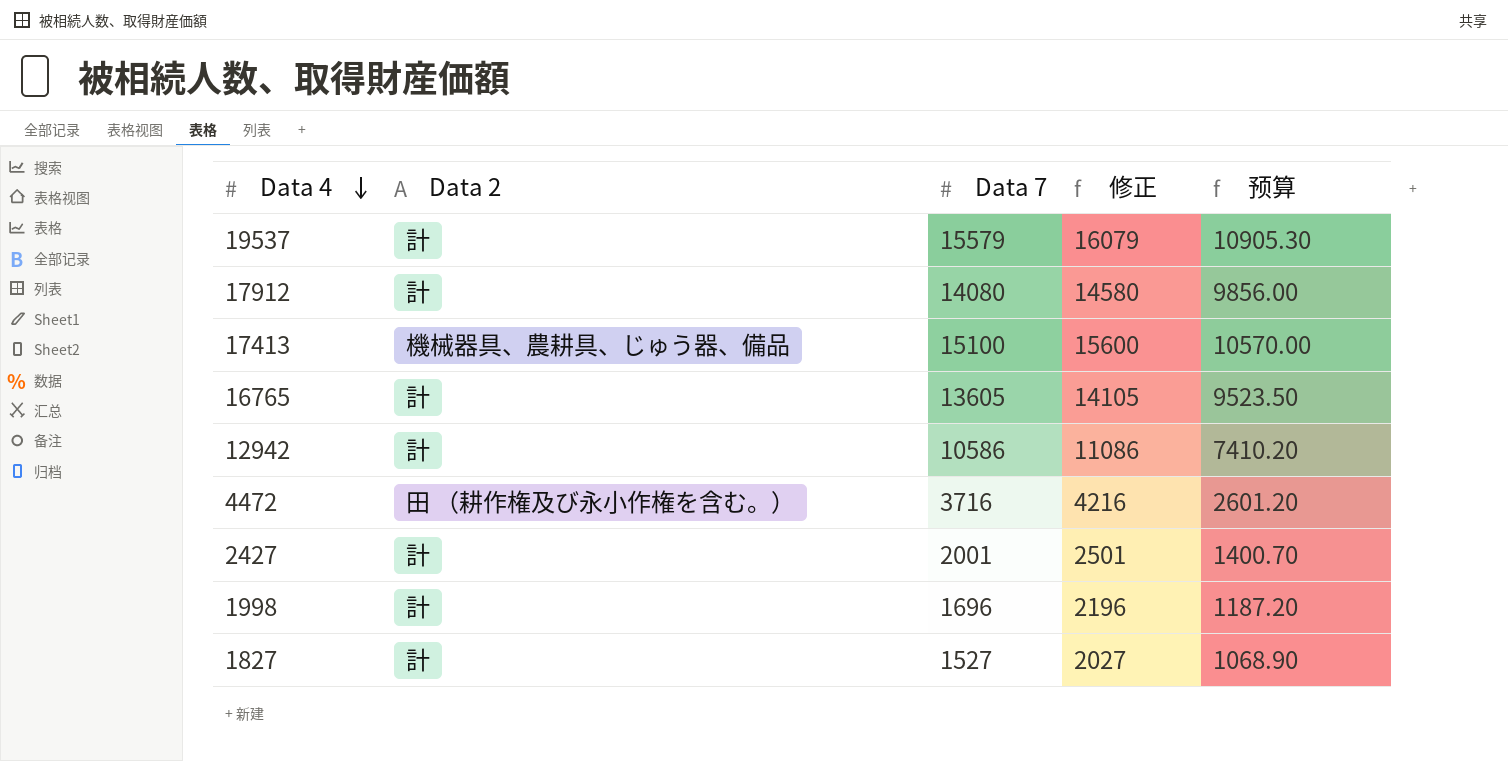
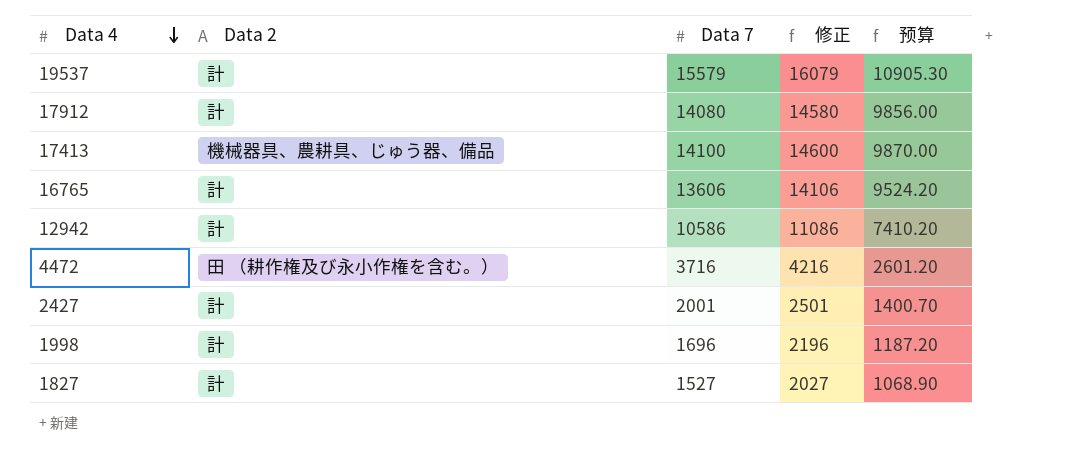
17413 | Data 7: 15100 -> 14100
17413 | 修正: 15600 -> 14600
17413 | 预算: 10570.00 -> 9870.00
16765 | Data 7: 13605 -> 13606
16765 | 修正: 14105 -> 14106
16765 | 预算: 9523.50 -> 9524.20

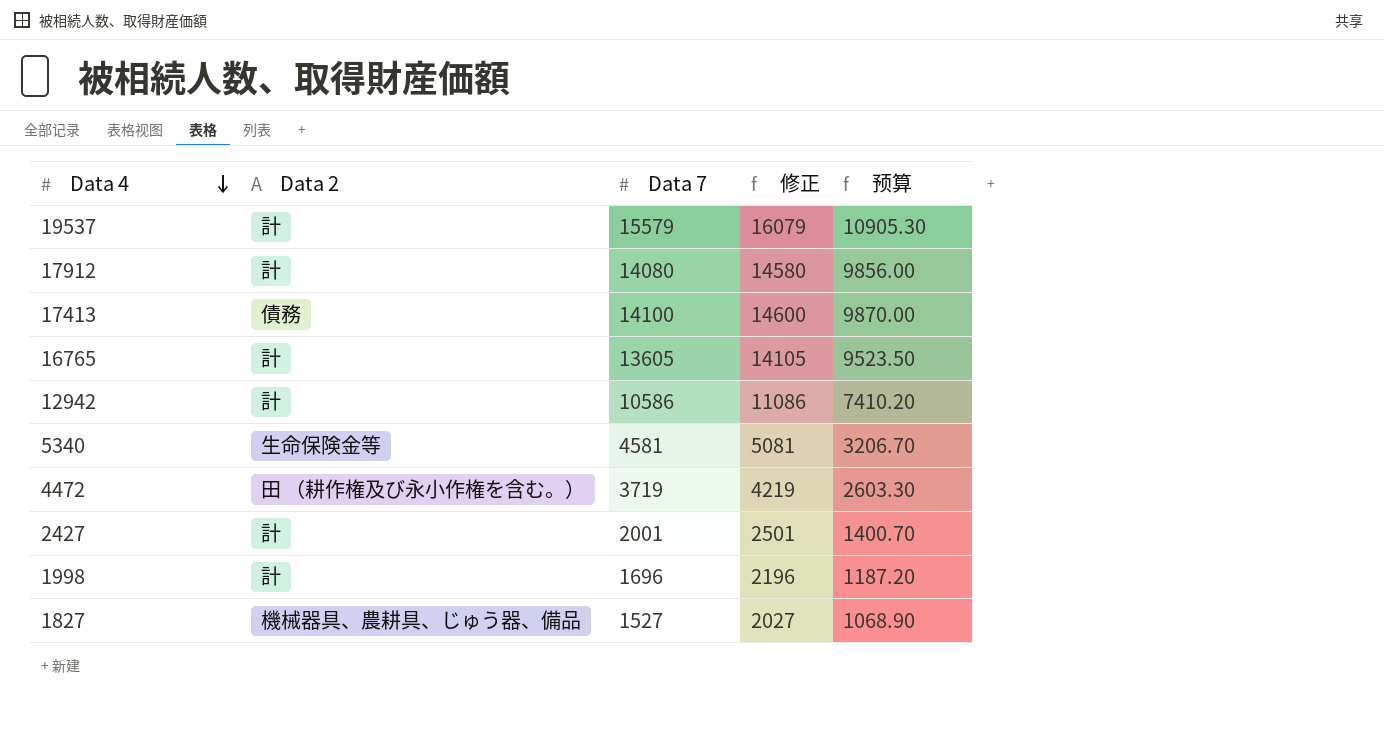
17413 | Data 2: 機械器具、農耕具、じゅう器、備品 -> 債務
16765 | Data 7: 13606 -> 13605
16765 | 修正: 14106 -> 14105
16765 | 预算: 9524.20 -> 9523.50
row 5340: none -> 生命保険金等 | 4581 | 5081 | 3206.70
4472 | Data 7: 3716 -> 3719
4472 | 修正: 4216 -> 4219
4472 | 预算: 2601.20 -> 2603.30
1827 | Data 2: 計 -> 機械器具、農耕具、じゅう器、備品

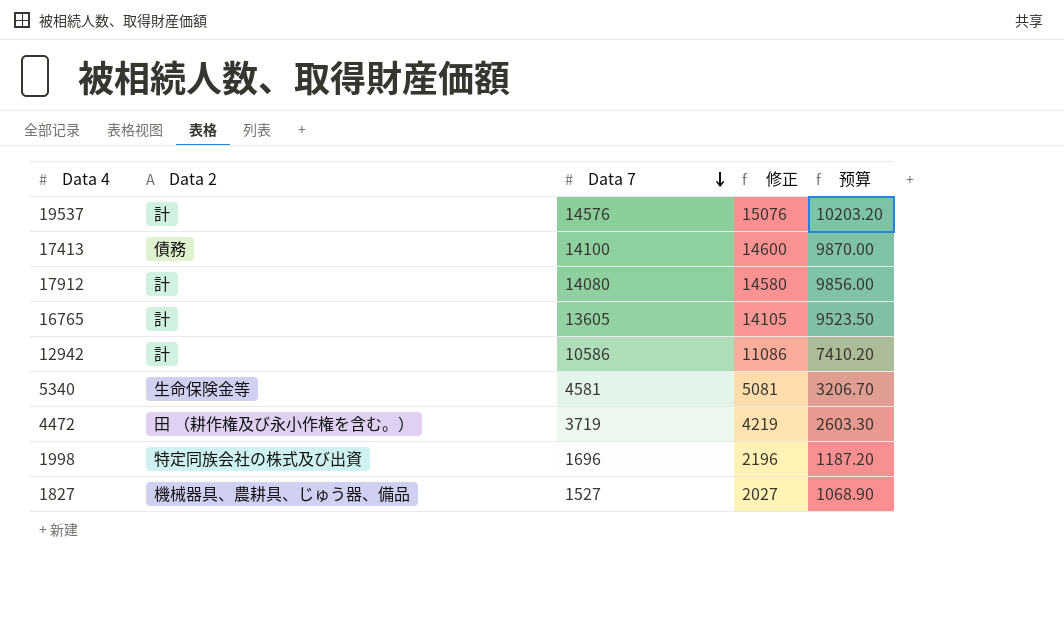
row order: Data 4 descending -> Data 7 descending
row 2427: 計 | 2001 | 2501 | 1400.70 -> none
19537 | Data 7: 15579 -> 14576
19537 | 修正: 16079 -> 15076
19537 | 预算: 10905.30 -> 10203.20
1998 | Data 2: 計 -> 特定同族会社の株式及び出資

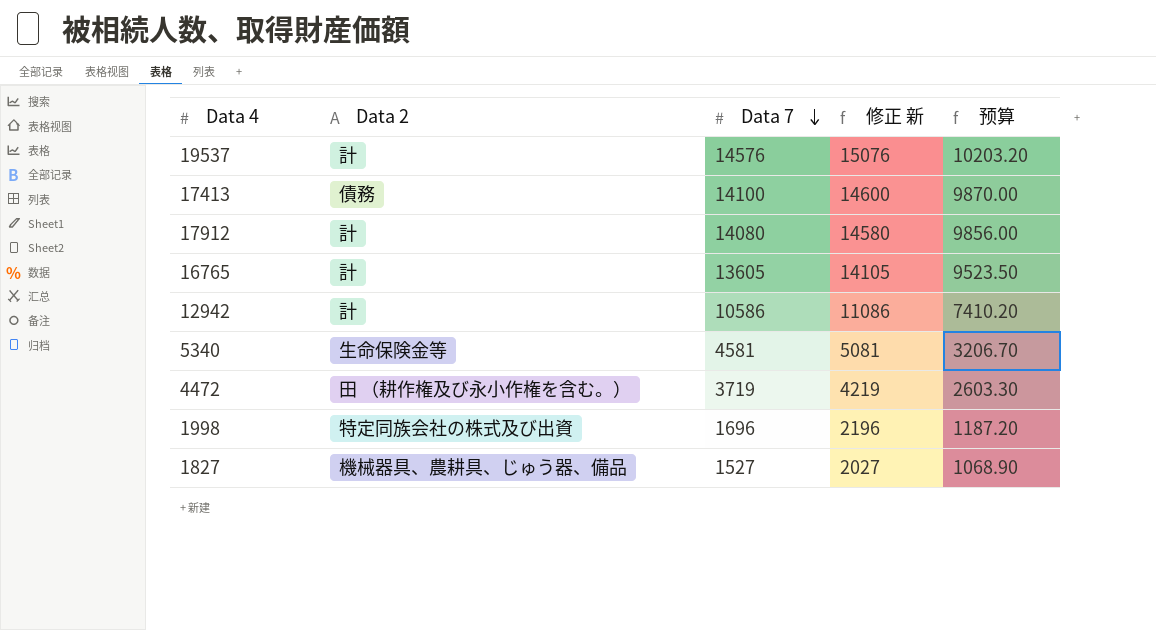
column name: 修正 -> 修正 新

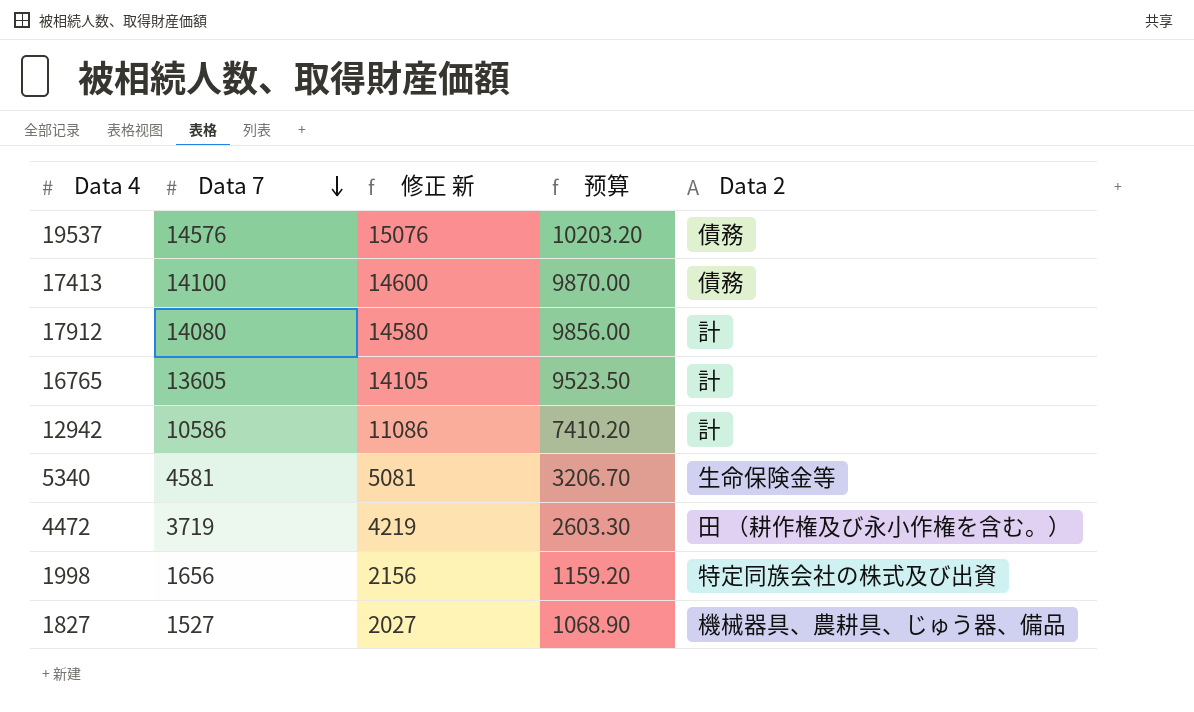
column Data 2 | position: 2 -> 5
19537 | Data 2: 計 -> 債務
1998 | Data 7: 1696 -> 1656
1998 | 修正 新: 2196 -> 2156
1998 | 预算: 1187.20 -> 1159.20

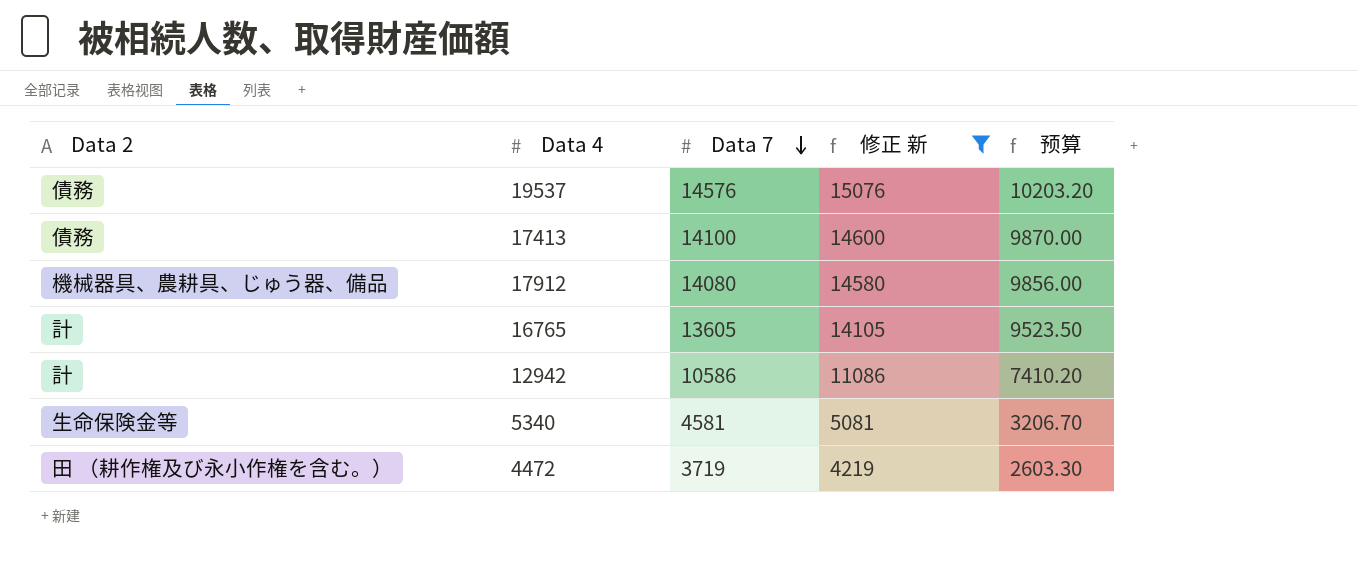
filter: none -> 修正 新 >= 4219
column Data 2 | position: 5 -> 1
17912 | Data 2: 計 -> 機械器具、農耕具、じゅう器、備品

